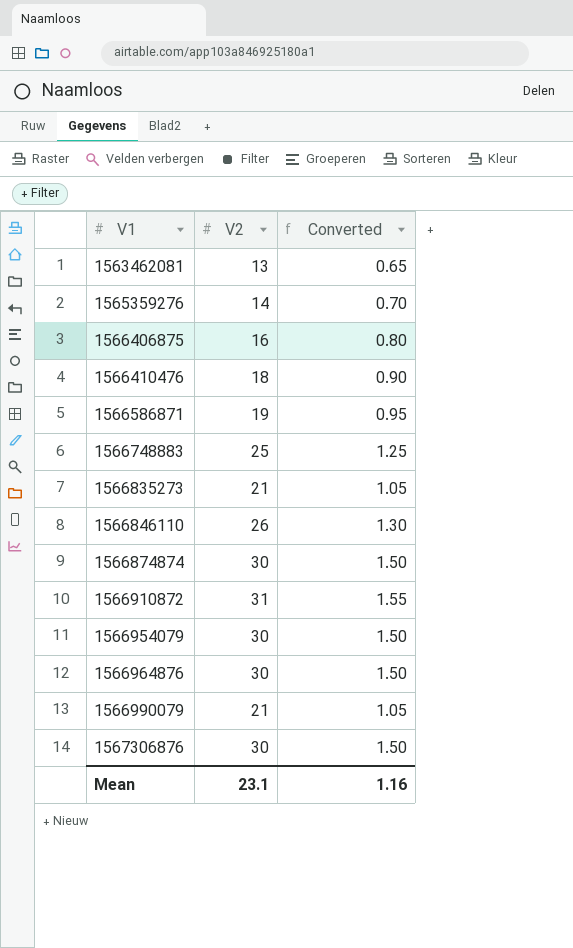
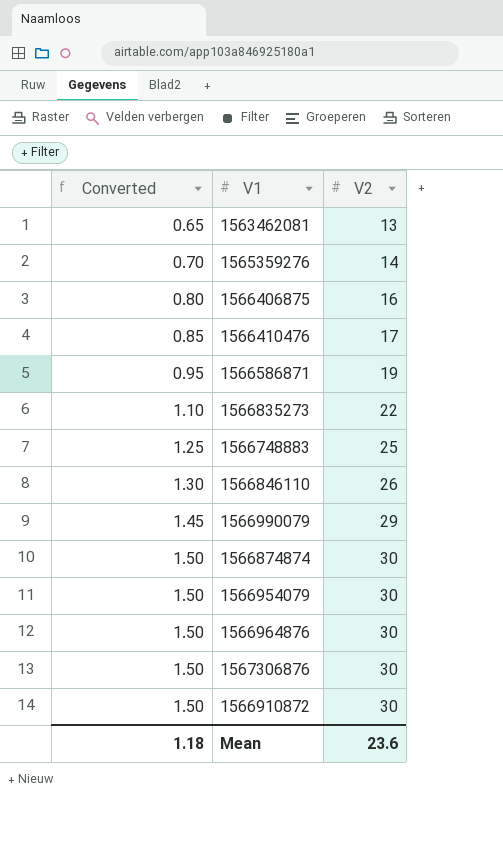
row order: V1 ascending -> Converted ascending
column Converted | position: 3 -> 1
1566410476 | Converted: 0.90 -> 0.85
1566410476 | V2: 18 -> 17
1566835273 | Converted: 1.05 -> 1.10
1566835273 | V2: 21 -> 22
1566990079 | Converted: 1.05 -> 1.45
1566990079 | V2: 21 -> 29
1566910872 | Converted: 1.55 -> 1.50
1566910872 | V2: 31 -> 30
Mean | Converted: 1.16 -> 1.18
Mean | V2: 23.1 -> 23.6

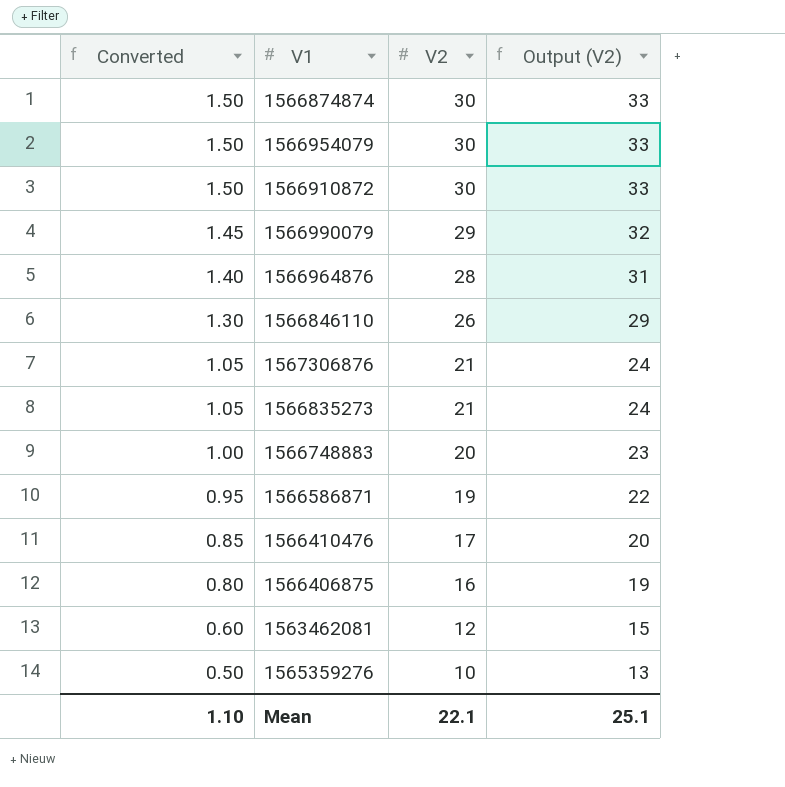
row order: Converted ascending -> Converted descending
column Output (V2) | formula: none -> [V2] + 3
1566964876 | Converted: 1.50 -> 1.40
1566964876 | V2: 30 -> 28
1567306876 | Converted: 1.50 -> 1.05
1567306876 | V2: 30 -> 21
1566835273 | Converted: 1.10 -> 1.05
1566835273 | V2: 22 -> 21
1566748883 | Converted: 1.25 -> 1.00
1566748883 | V2: 25 -> 20
1563462081 | Converted: 0.65 -> 0.60
1563462081 | V2: 13 -> 12
1565359276 | Converted: 0.70 -> 0.50
1565359276 | V2: 14 -> 10
Mean | Converted: 1.18 -> 1.10
Mean | V2: 23.6 -> 22.1

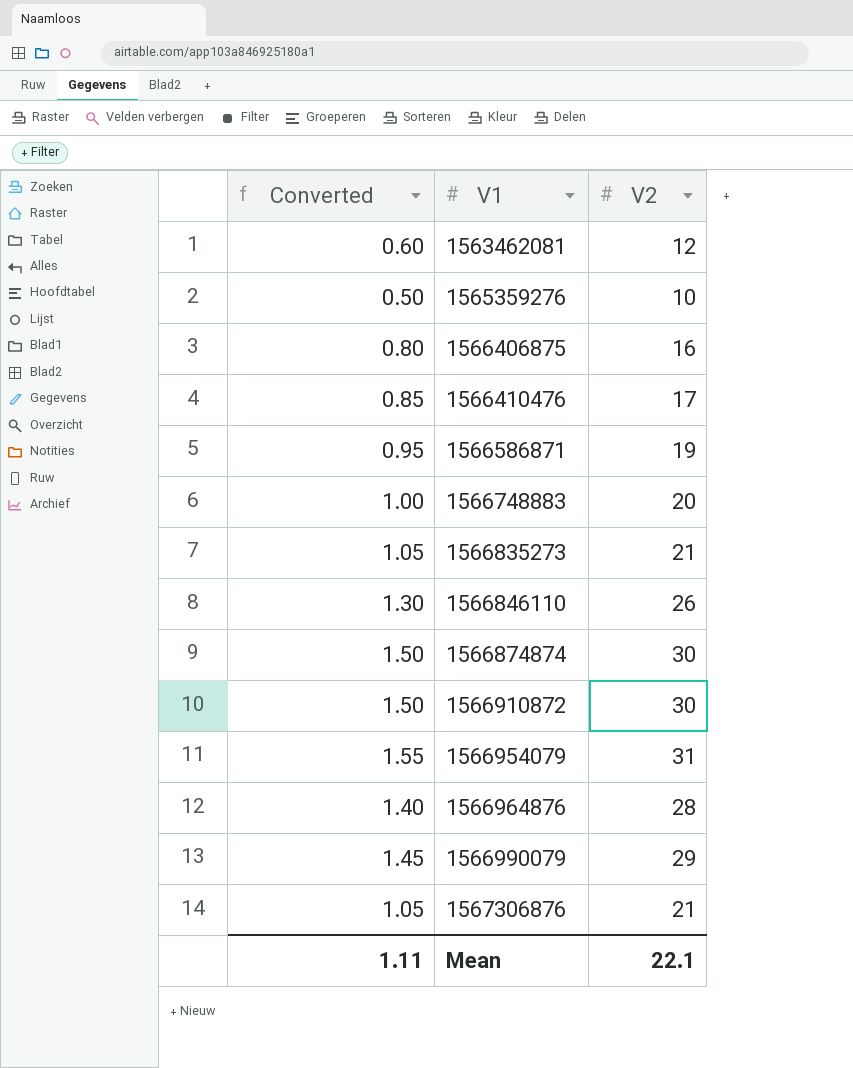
row order: Converted descending -> V1 ascending
column Output (V2) | formula: [V2] + 3 -> none
1566954079 | Converted: 1.50 -> 1.55
1566954079 | V2: 30 -> 31
Mean | Converted: 1.10 -> 1.11

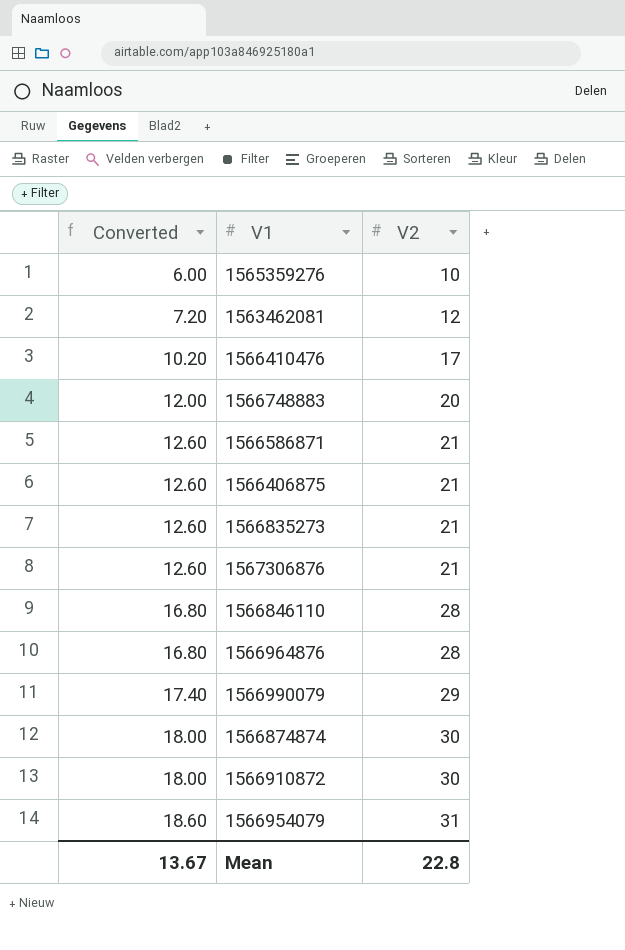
row order: V1 ascending -> Converted ascending
column Converted | formula: [V2] * 0.05 -> [V2] * 0.6
1566586871 | V2: 19 -> 21
1566406875 | V2: 16 -> 21
1566846110 | V2: 26 -> 28
Mean | Converted: 1.11 -> 13.67
Mean | V2: 22.1 -> 22.8

